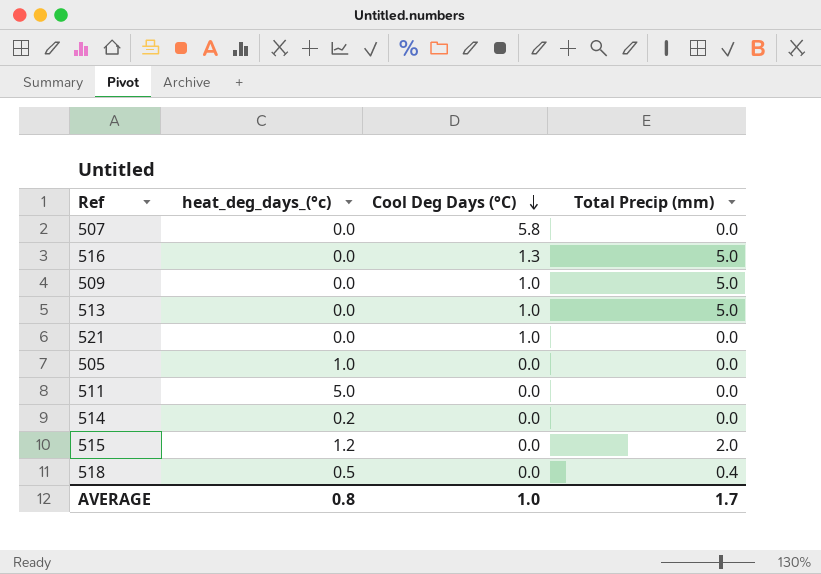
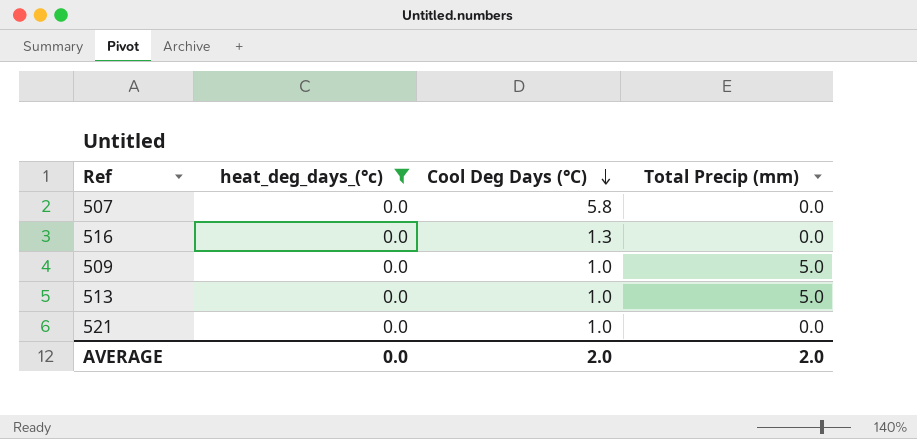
filter: none -> heat_deg_days_(°c) = 0.0
516 | Total Precip (mm): 5.0 -> 0.0
AVERAGE | heat_deg_days_(°c): 0.8 -> 0.0
AVERAGE | Cool Deg Days (°C): 1.0 -> 2.0
AVERAGE | Total Precip (mm): 1.7 -> 2.0

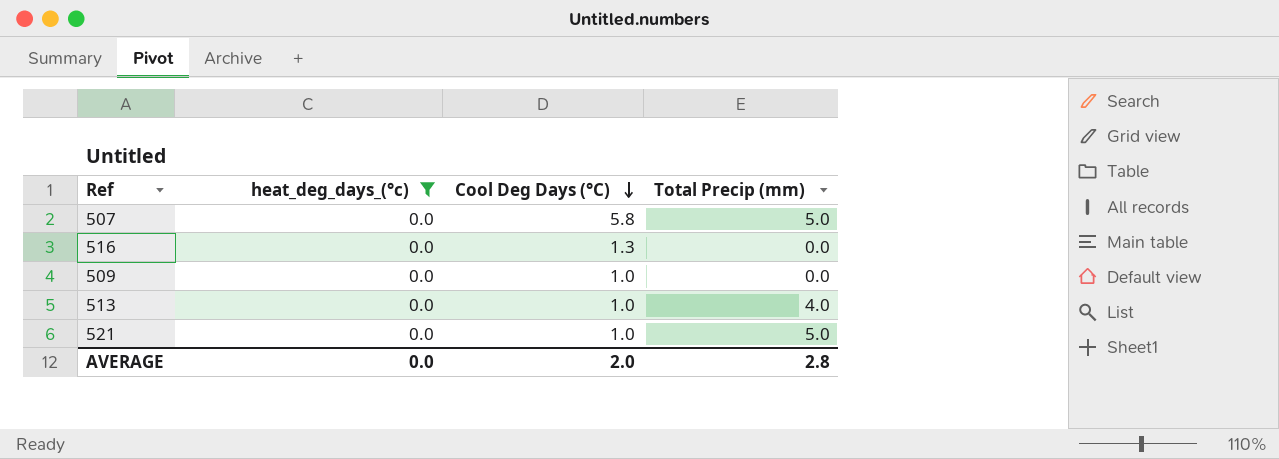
507 | Total Precip (mm): 0.0 -> 5.0
509 | Total Precip (mm): 5.0 -> 0.0
513 | Total Precip (mm): 5.0 -> 4.0
521 | Total Precip (mm): 0.0 -> 5.0
AVERAGE | Total Precip (mm): 2.0 -> 2.8

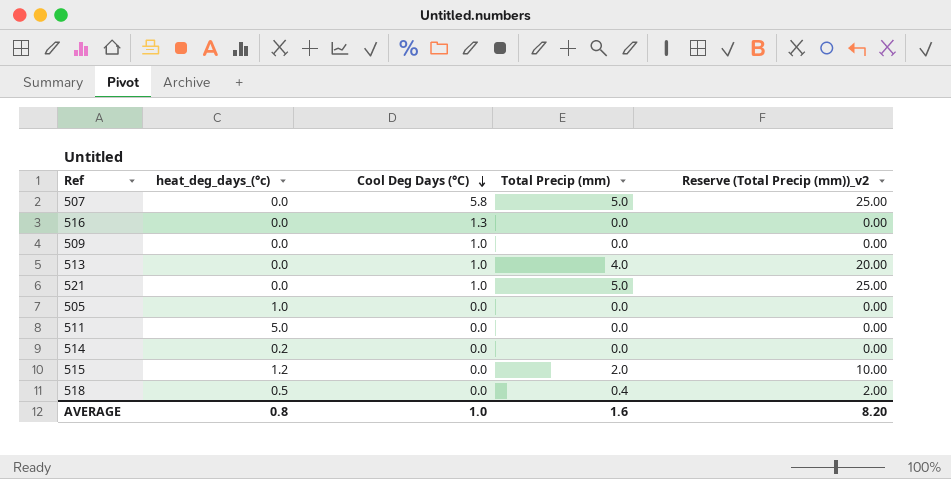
filter: heat_deg_days_(°c) = 0.0 -> none
column Reserve (Total Precip (mm))_v2 | formula: none -> [Total Precip (mm)] * 5
AVERAGE | heat_deg_days_(°c): 0.0 -> 0.8
AVERAGE | Cool Deg Days (°C): 2.0 -> 1.0
AVERAGE | Total Precip (mm): 2.8 -> 1.6

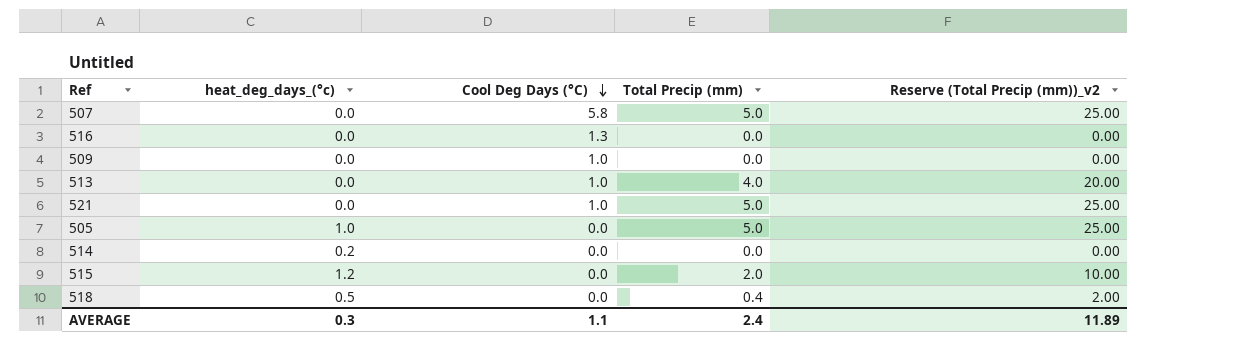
row 511: 5.0 | 0.0 | 0.0 | 0.00 -> none
505 | Total Precip (mm): 0.0 -> 5.0
505 | Reserve (Total Precip (mm))_v2: 0.00 -> 25.00
AVERAGE | heat_deg_days_(°c): 0.8 -> 0.3
AVERAGE | Cool Deg Days (°C): 1.0 -> 1.1
AVERAGE | Total Precip (mm): 1.6 -> 2.4
AVERAGE | Reserve (Total Precip (mm))_v2: 8.20 -> 11.89

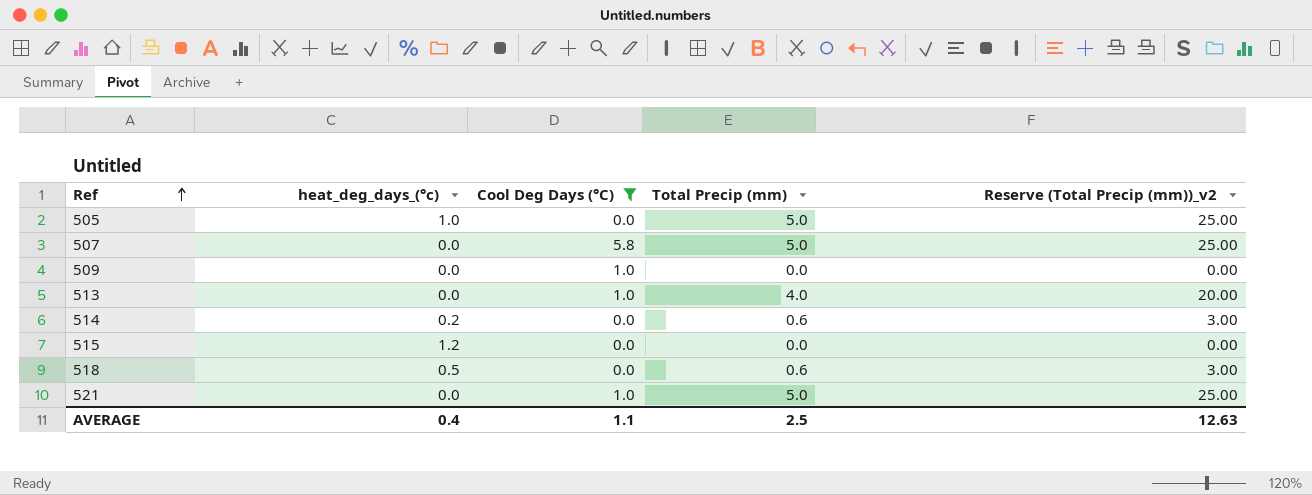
filter: none -> Cool Deg Days (°C) != 1.3
row order: Cool Deg Days (°C) descending -> Ref ascending
514 | Total Precip (mm): 0.0 -> 0.6
514 | Reserve (Total Precip (mm))_v2: 0.00 -> 3.00
515 | Total Precip (mm): 2.0 -> 0.0
515 | Reserve (Total Precip (mm))_v2: 10.00 -> 0.00
518 | Total Precip (mm): 0.4 -> 0.6
518 | Reserve (Total Precip (mm))_v2: 2.00 -> 3.00
AVERAGE | heat_deg_days_(°c): 0.3 -> 0.4
AVERAGE | Total Precip (mm): 2.4 -> 2.5
AVERAGE | Reserve (Total Precip (mm))_v2: 11.89 -> 12.63

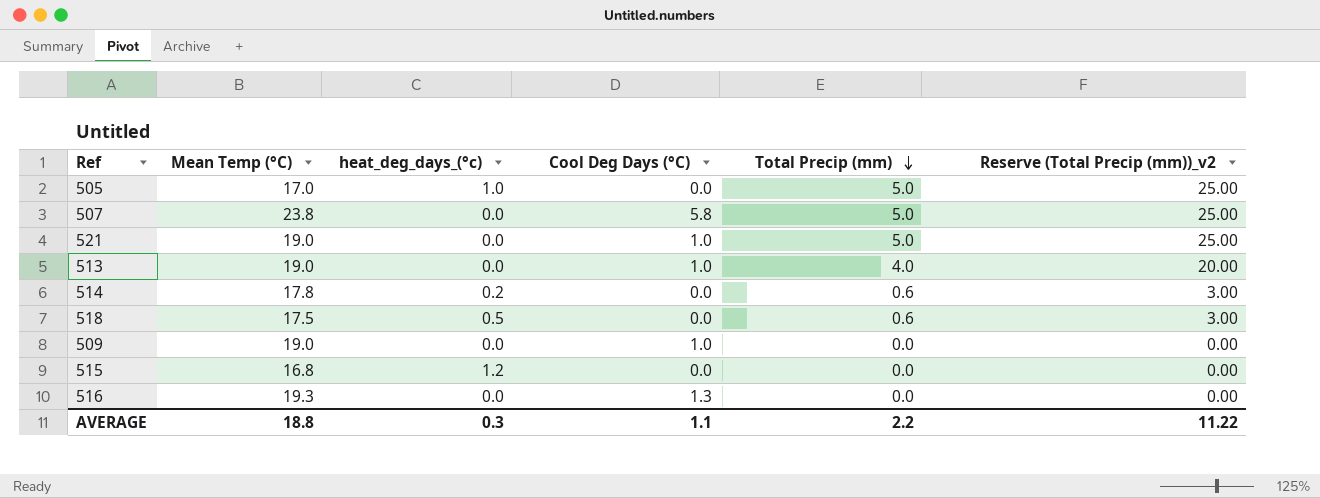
filter: Cool Deg Days (°C) != 1.3 -> none
row order: Ref ascending -> Total Precip (mm) descending
column Mean Temp (°C) | position: none -> 2
AVERAGE | heat_deg_days_(°c): 0.4 -> 0.3
AVERAGE | Total Precip (mm): 2.5 -> 2.2
AVERAGE | Reserve (Total Precip (mm))_v2: 12.63 -> 11.22

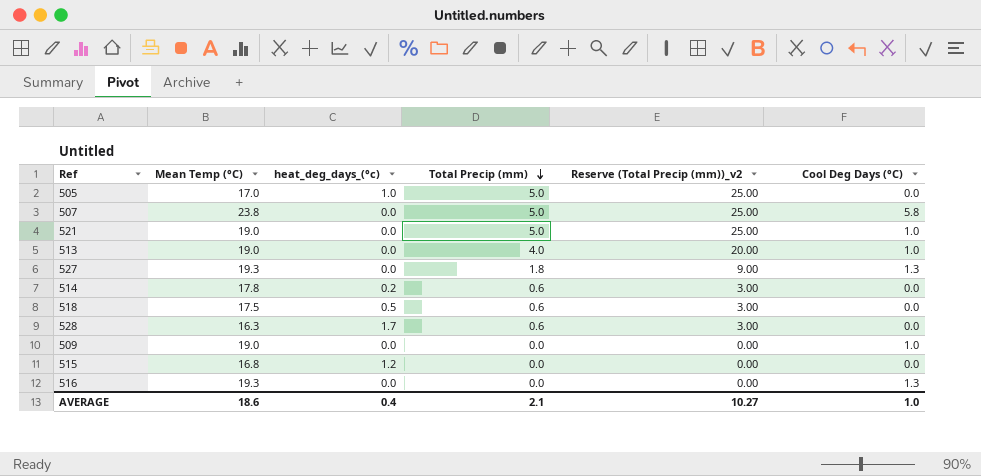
column Cool Deg Days (°C) | position: 4 -> 6
row 527: none -> 19.3 | 0.0 | 1.8 | 9.00 | 1.3
row 528: none -> 16.3 | 1.7 | 0.6 | 3.00 | 0.0
AVERAGE | Mean Temp (°C): 18.8 -> 18.6
AVERAGE | heat_deg_days_(°c): 0.3 -> 0.4
AVERAGE | Total Precip (mm): 2.2 -> 2.1
AVERAGE | Reserve (Total Precip (mm))_v2: 11.22 -> 10.27
AVERAGE | Cool Deg Days (°C): 1.1 -> 1.0

